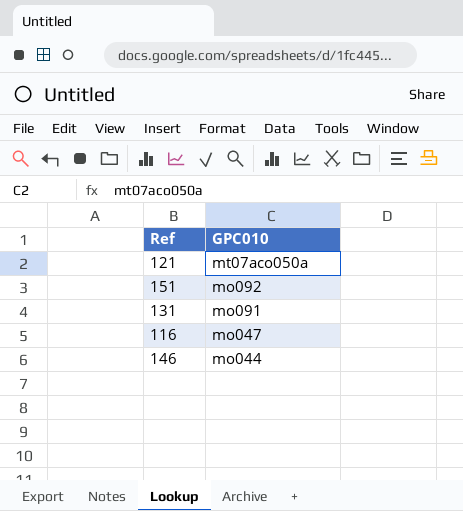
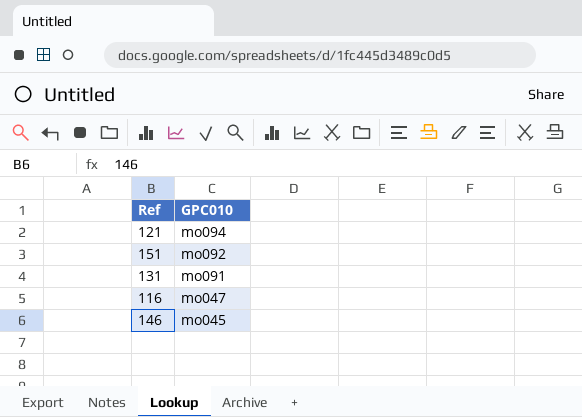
121 | GPC010: mt07aco050a -> mo094
146 | GPC010: mo044 -> mo045

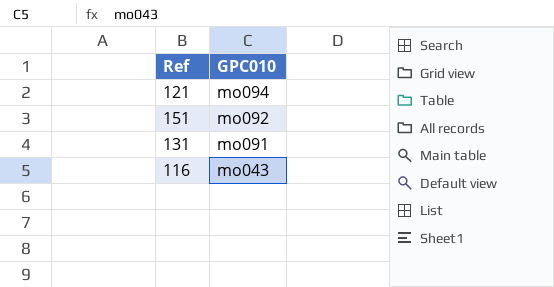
row 146: mo045 -> none
116 | GPC010: mo047 -> mo043

